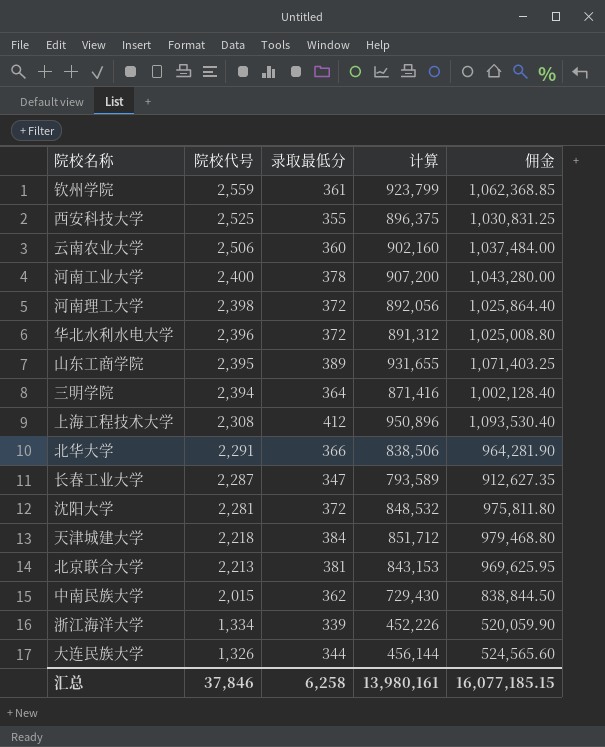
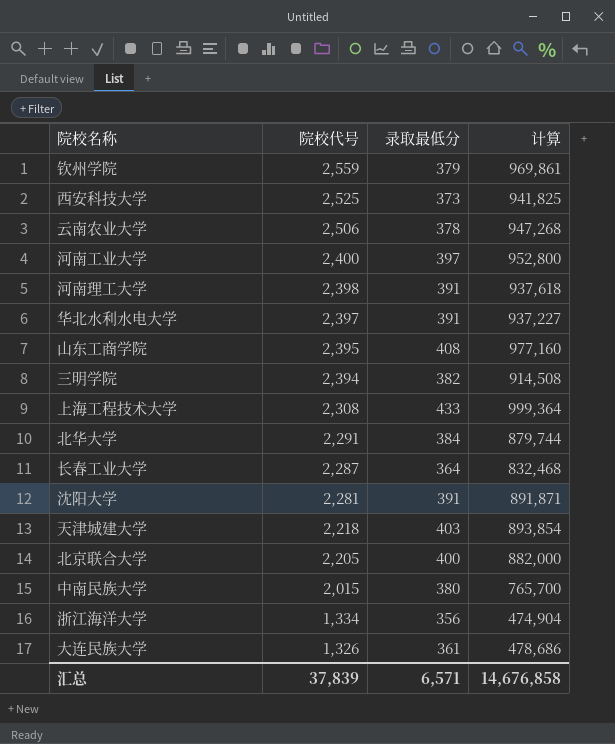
column 佣金 | formula: [计算] * 1.15 -> none
钦州学院 | 录取最低分: 361 -> 379
钦州学院 | 计算: 923,799 -> 969,861
西安科技大学 | 录取最低分: 355 -> 373
西安科技大学 | 计算: 896,375 -> 941,825
云南农业大学 | 录取最低分: 360 -> 378
云南农业大学 | 计算: 902,160 -> 947,268
河南工业大学 | 录取最低分: 378 -> 397
河南工业大学 | 计算: 907,200 -> 952,800
河南理工大学 | 录取最低分: 372 -> 391
河南理工大学 | 计算: 892,056 -> 937,618
华北水利水电大学 | 院校代号: 2,396 -> 2,397
华北水利水电大学 | 录取最低分: 372 -> 391
华北水利水电大学 | 计算: 891,312 -> 937,227
山东工商学院 | 录取最低分: 389 -> 408
山东工商学院 | 计算: 931,655 -> 977,160
三明学院 | 录取最低分: 364 -> 382
三明学院 | 计算: 871,416 -> 914,508
上海工程技术大学 | 录取最低分: 412 -> 433
上海工程技术大学 | 计算: 950,896 -> 999,364
北华大学 | 录取最低分: 366 -> 384
北华大学 | 计算: 838,506 -> 879,744
长春工业大学 | 录取最低分: 347 -> 364
长春工业大学 | 计算: 793,589 -> 832,468
沈阳大学 | 录取最低分: 372 -> 391
沈阳大学 | 计算: 848,532 -> 891,871
天津城建大学 | 录取最低分: 384 -> 403
天津城建大学 | 计算: 851,712 -> 893,854
北京联合大学 | 院校代号: 2,213 -> 2,205
北京联合大学 | 录取最低分: 381 -> 400
北京联合大学 | 计算: 843,153 -> 882,000
中南民族大学 | 录取最低分: 362 -> 380
中南民族大学 | 计算: 729,430 -> 765,700
浙江海洋大学 | 录取最低分: 339 -> 356
浙江海洋大学 | 计算: 452,226 -> 474,904
大连民族大学 | 录取最低分: 344 -> 361
大连民族大学 | 计算: 456,144 -> 478,686
汇总 | 院校代号: 37,846 -> 37,839
汇总 | 录取最低分: 6,258 -> 6,571
汇总 | 计算: 13,980,161 -> 14,676,858

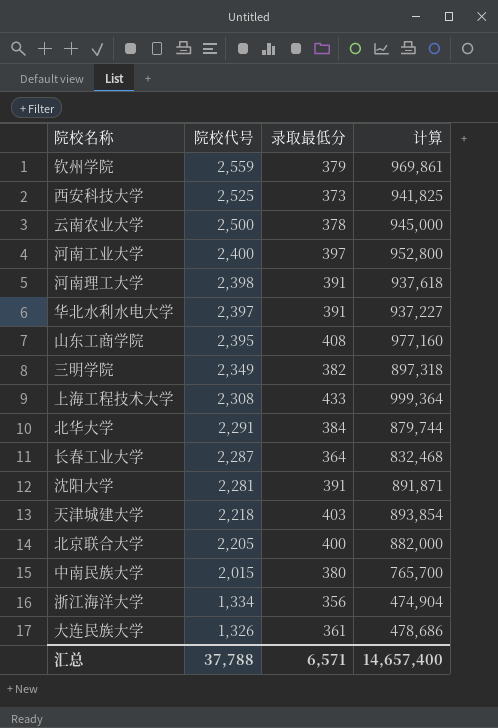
云南农业大学 | 院校代号: 2,506 -> 2,500
云南农业大学 | 计算: 947,268 -> 945,000
三明学院 | 院校代号: 2,394 -> 2,349
三明学院 | 计算: 914,508 -> 897,318
汇总 | 院校代号: 37,839 -> 37,788
汇总 | 计算: 14,676,858 -> 14,657,400

